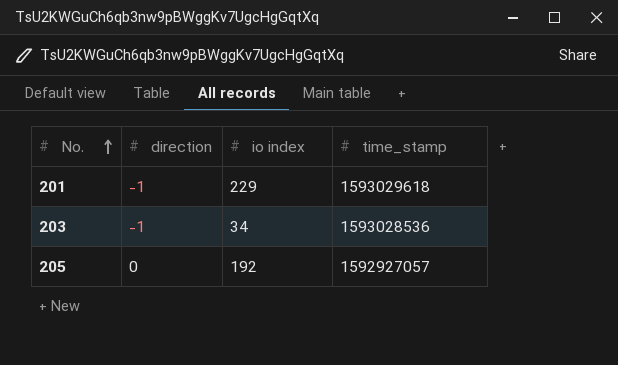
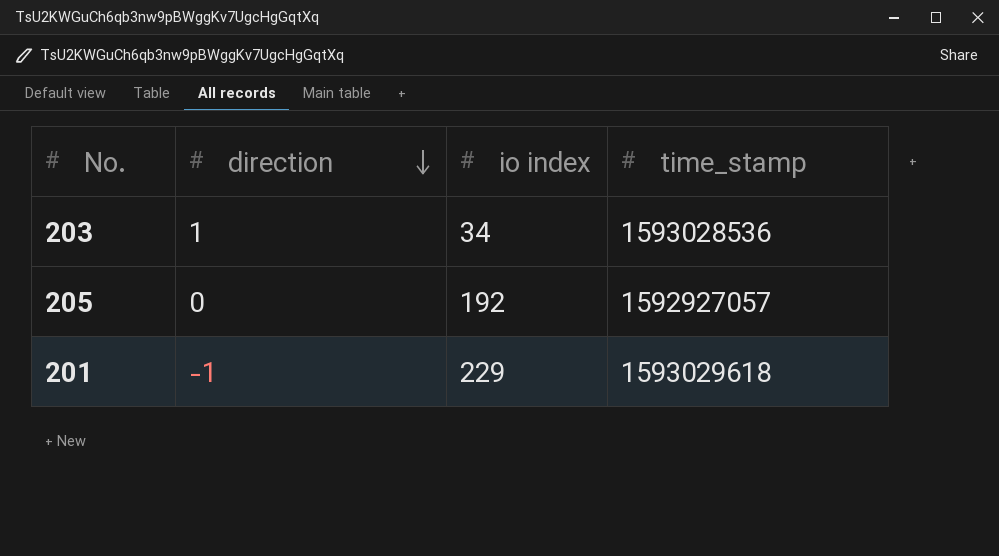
row order: No. ascending -> direction descending
203 | direction: -1 -> 1

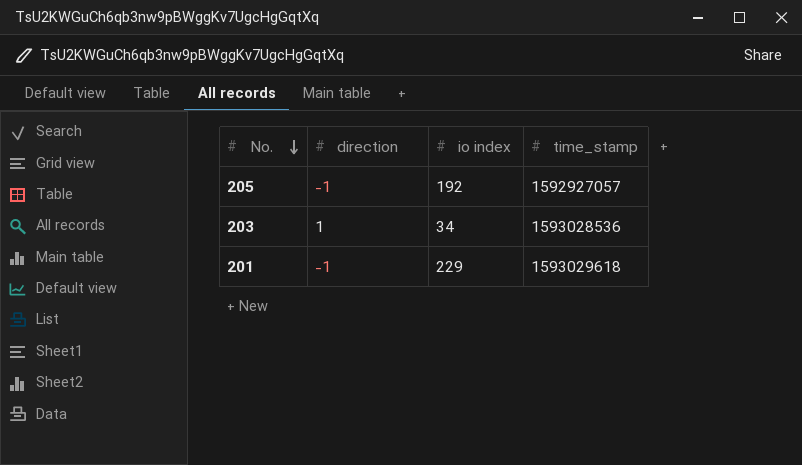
row order: direction descending -> No. descending
205 | direction: 0 -> -1

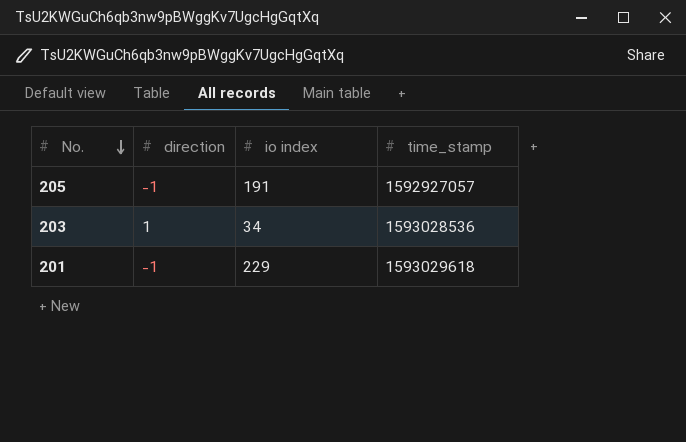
205 | io index: 192 -> 191

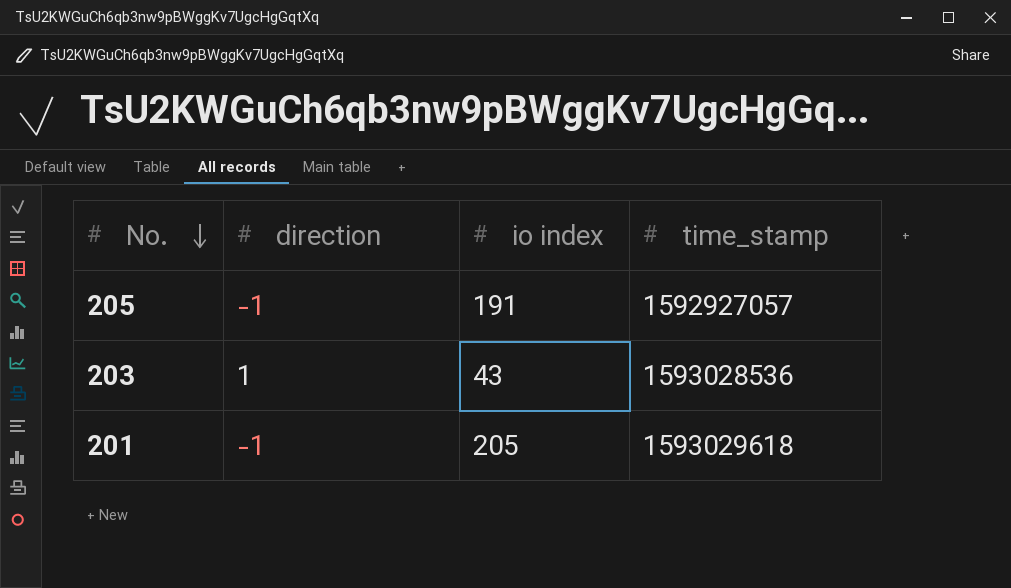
203 | io index: 34 -> 43
201 | io index: 229 -> 205

